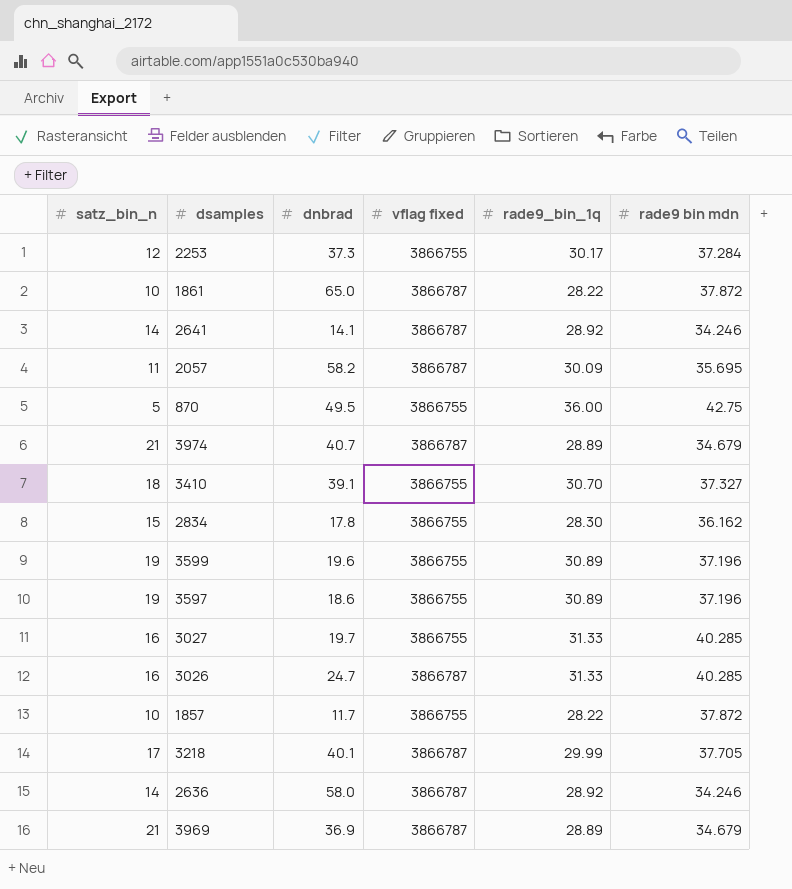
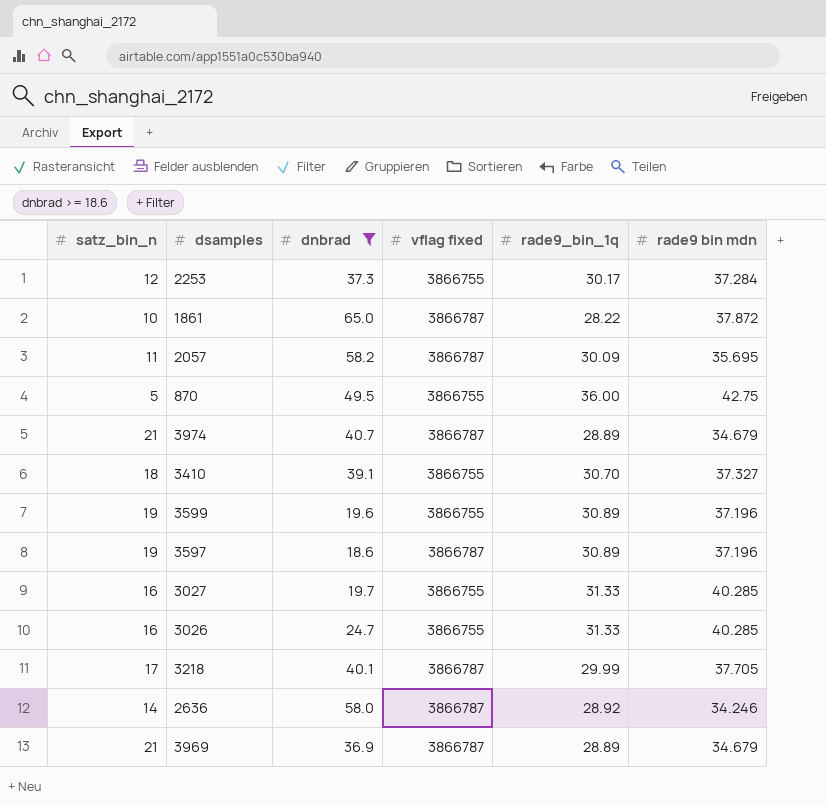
filter: none -> dnbrad >= 18.6
3597 | vflag fixed: 3866755 -> 3866787
3026 | vflag fixed: 3866787 -> 3866755

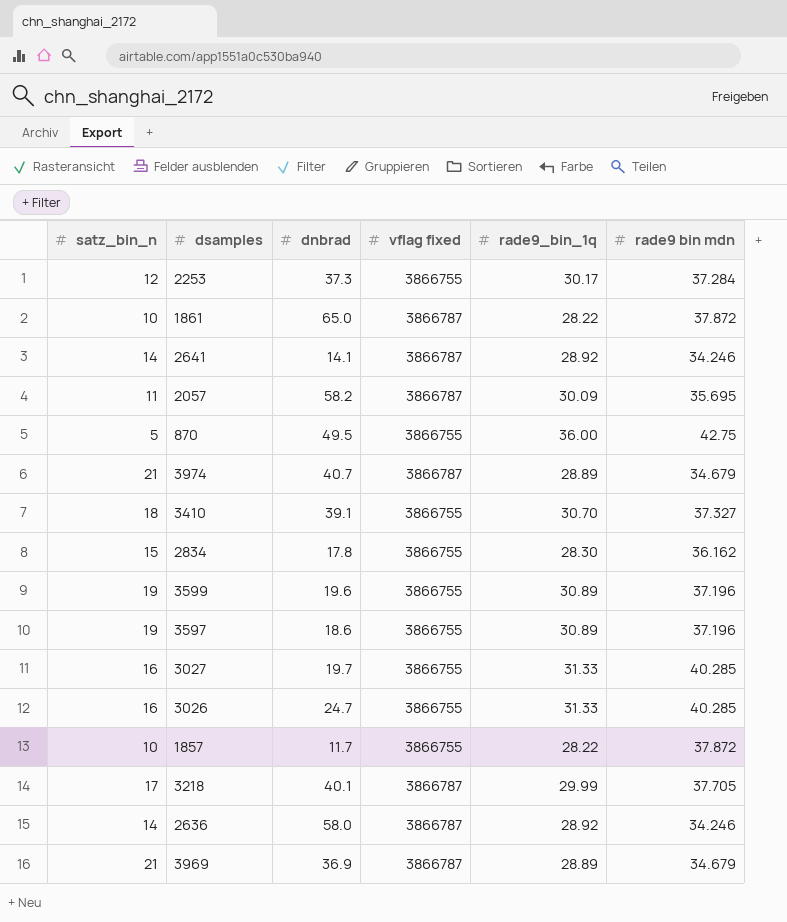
filter: dnbrad >= 18.6 -> none
3597 | vflag fixed: 3866787 -> 3866755

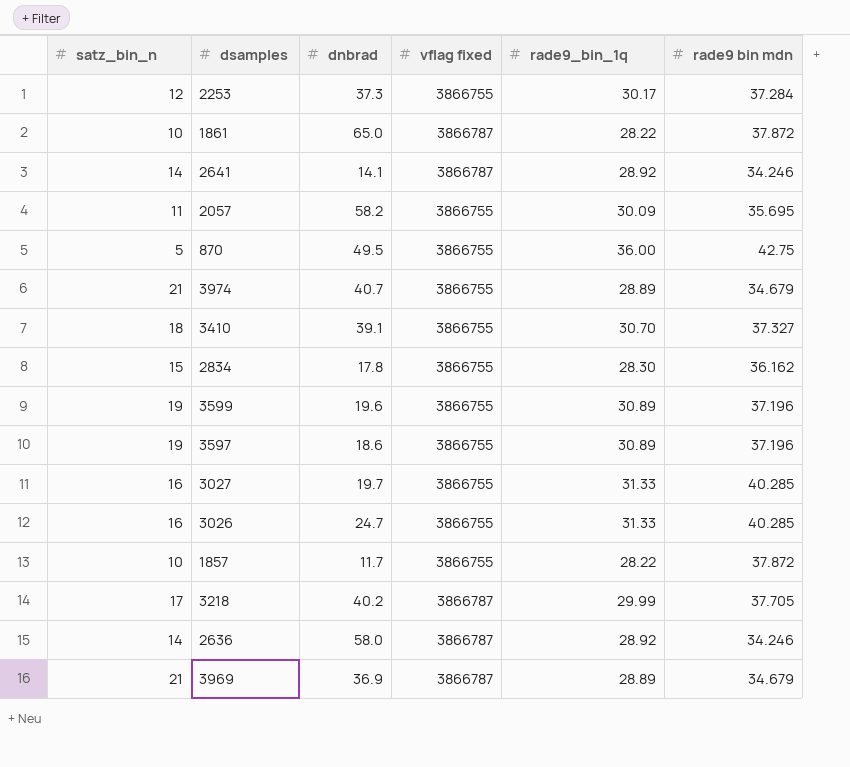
2057 | vflag fixed: 3866787 -> 3866755
3974 | vflag fixed: 3866787 -> 3866755
3218 | dnbrad: 40.1 -> 40.2

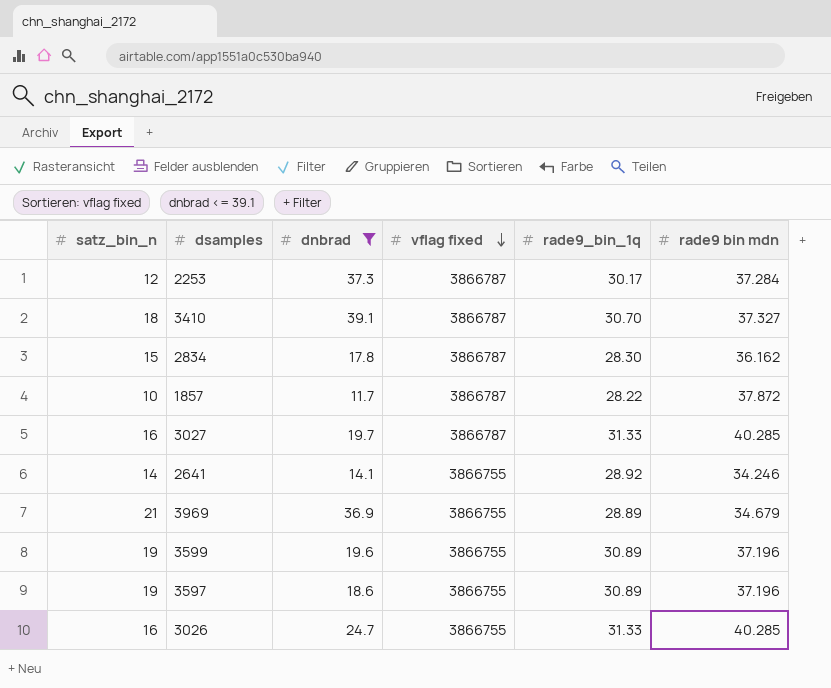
filter: none -> dnbrad <= 39.1
row order: none -> vflag fixed descending
2253 | vflag fixed: 3866755 -> 3866787
3410 | vflag fixed: 3866755 -> 3866787
2834 | vflag fixed: 3866755 -> 3866787
1857 | vflag fixed: 3866755 -> 3866787
3027 | vflag fixed: 3866755 -> 3866787
2641 | vflag fixed: 3866787 -> 3866755
3969 | vflag fixed: 3866787 -> 3866755

